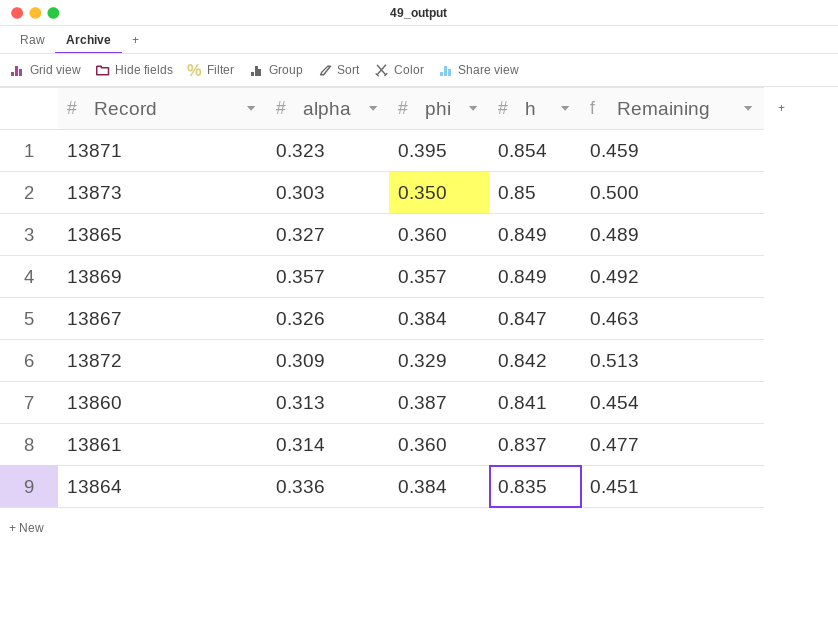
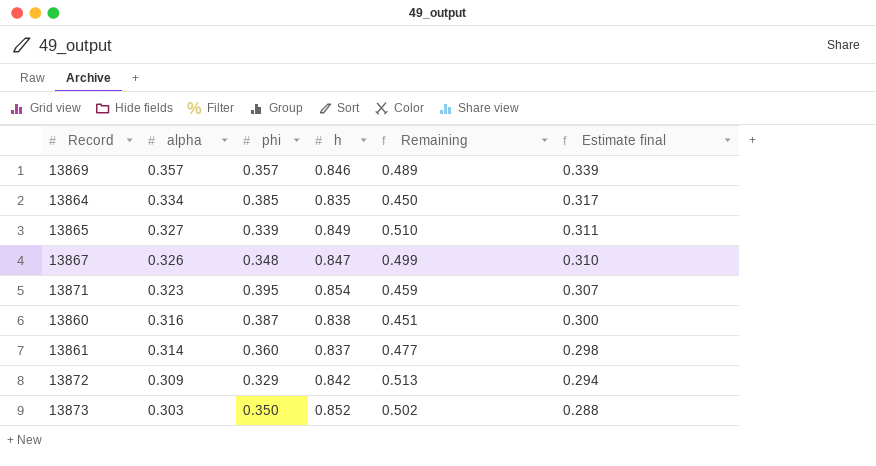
row order: h descending -> alpha descending
column Estimate final | formula: none -> [alpha] * 0.95
13869 | h: 0.849 -> 0.846
13869 | Remaining: 0.492 -> 0.489
13864 | alpha: 0.336 -> 0.334
13864 | phi: 0.384 -> 0.385
13864 | Remaining: 0.451 -> 0.450
13865 | phi: 0.360 -> 0.339
13865 | Remaining: 0.489 -> 0.510
13867 | phi: 0.384 -> 0.348
13867 | Remaining: 0.463 -> 0.499
13860 | alpha: 0.313 -> 0.316
13860 | h: 0.841 -> 0.838
13860 | Remaining: 0.454 -> 0.451
13873 | h: 0.85 -> 0.852
13873 | Remaining: 0.500 -> 0.502

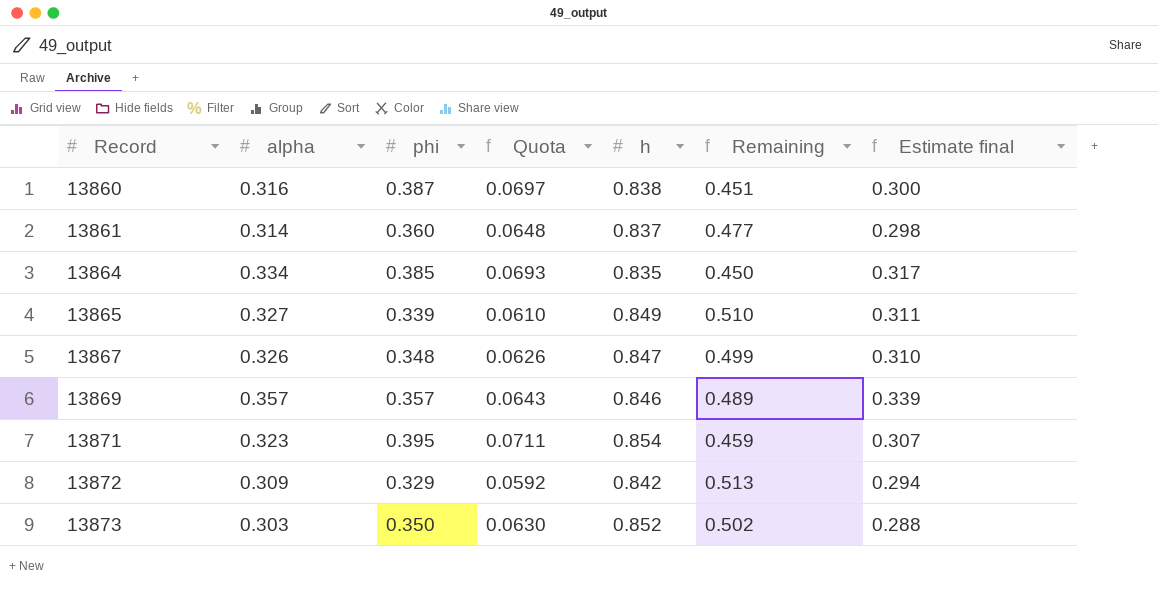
row order: alpha descending -> Record ascending
column Quota | formula: none -> [phi] * 0.18

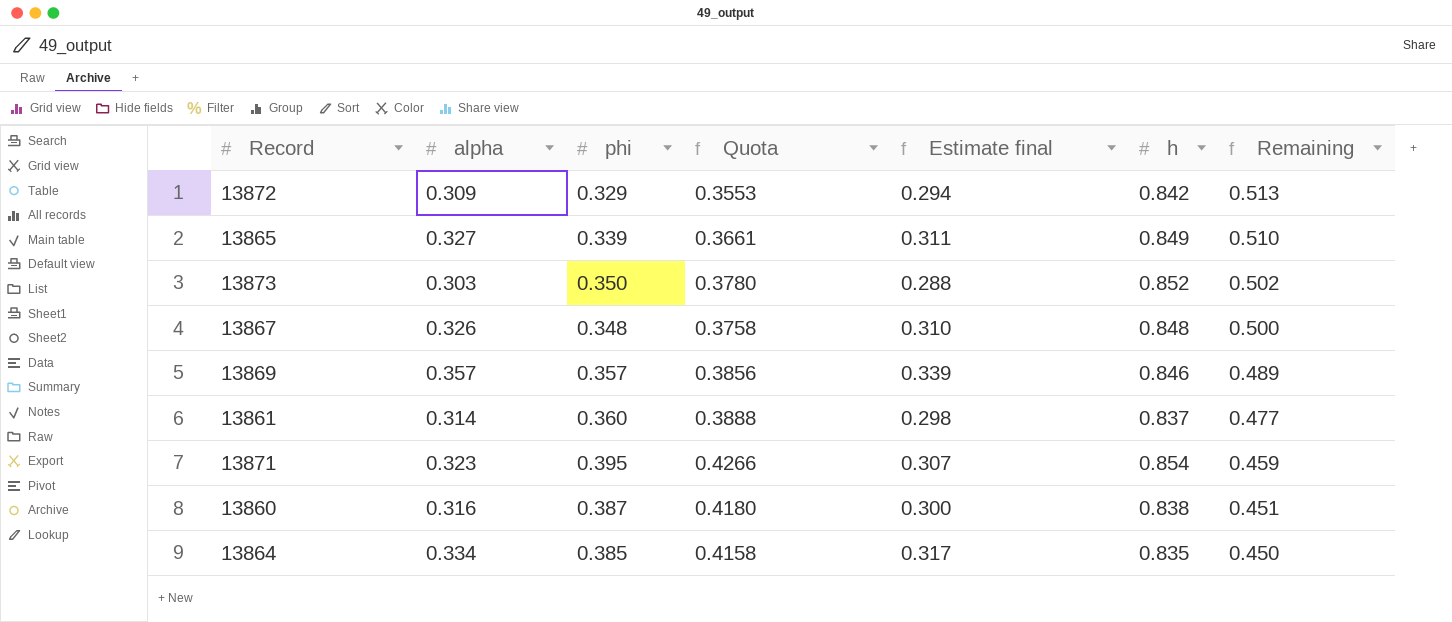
row order: Record ascending -> Remaining descending
column Quota | formula: [phi] * 0.18 -> [phi] * 1.08
column Estimate final | position: 7 -> 5
13867 | h: 0.847 -> 0.848
13867 | Remaining: 0.499 -> 0.500

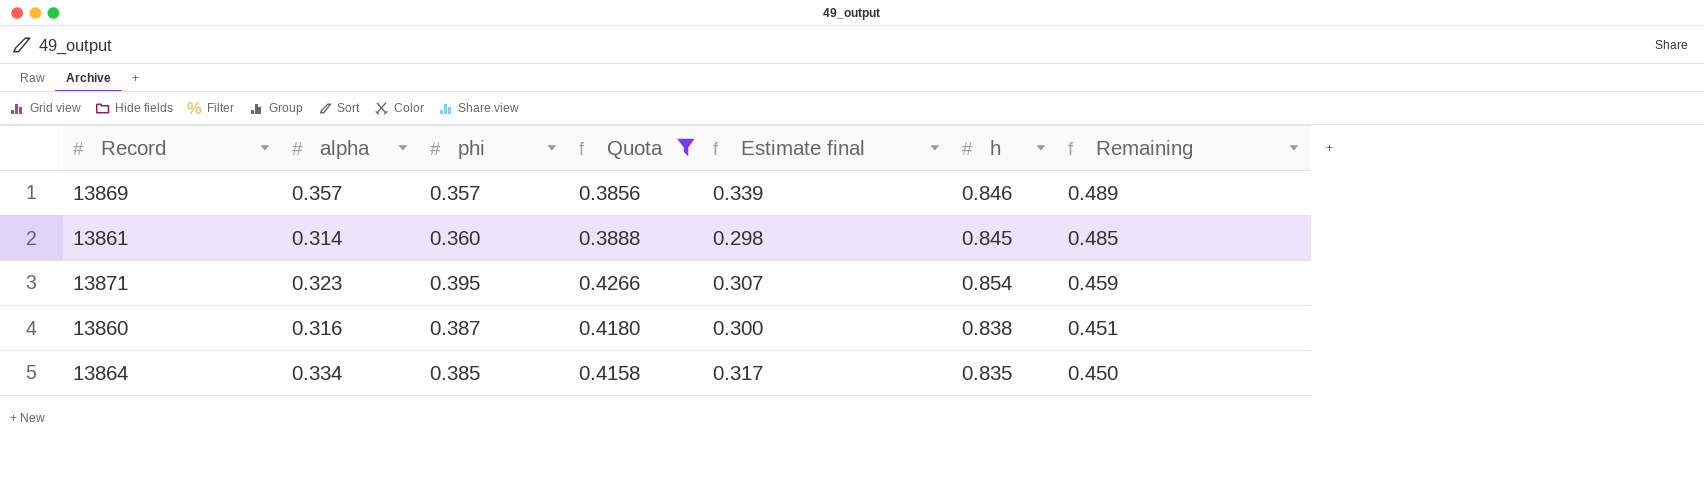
filter: none -> Quota >= 0.3856
13861 | h: 0.837 -> 0.845
13861 | Remaining: 0.477 -> 0.485

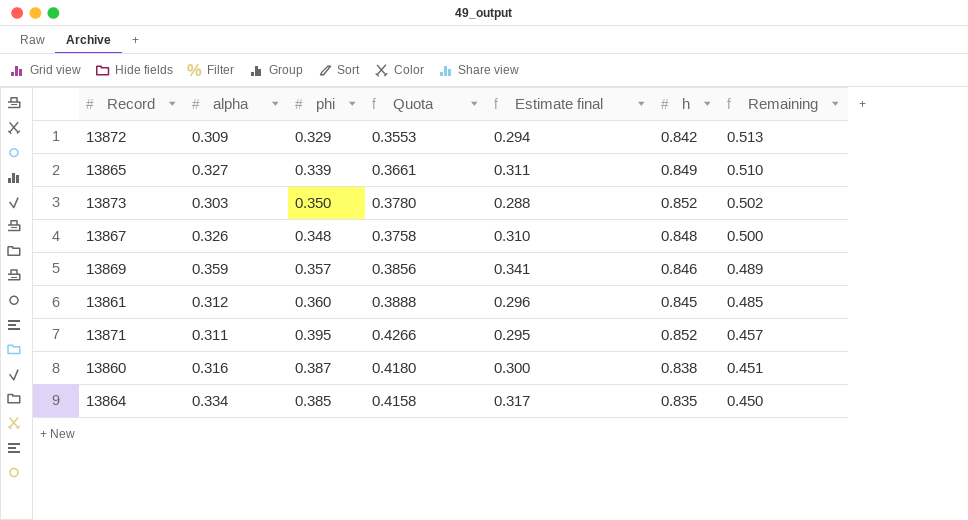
filter: Quota >= 0.3856 -> none
13869 | alpha: 0.357 -> 0.359
13869 | Estimate final: 0.339 -> 0.341
13861 | alpha: 0.314 -> 0.312
13861 | Estimate final: 0.298 -> 0.296
13871 | alpha: 0.323 -> 0.311
13871 | Estimate final: 0.307 -> 0.295
13871 | h: 0.854 -> 0.852
13871 | Remaining: 0.459 -> 0.457

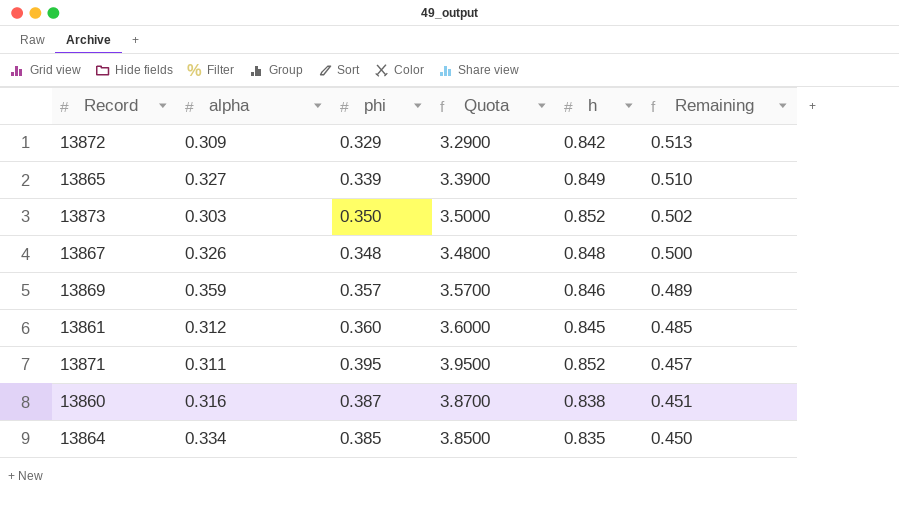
column Estimate final | formula: [alpha] * 0.95 -> none
column Quota | formula: [phi] * 1.08 -> [phi] * 10

